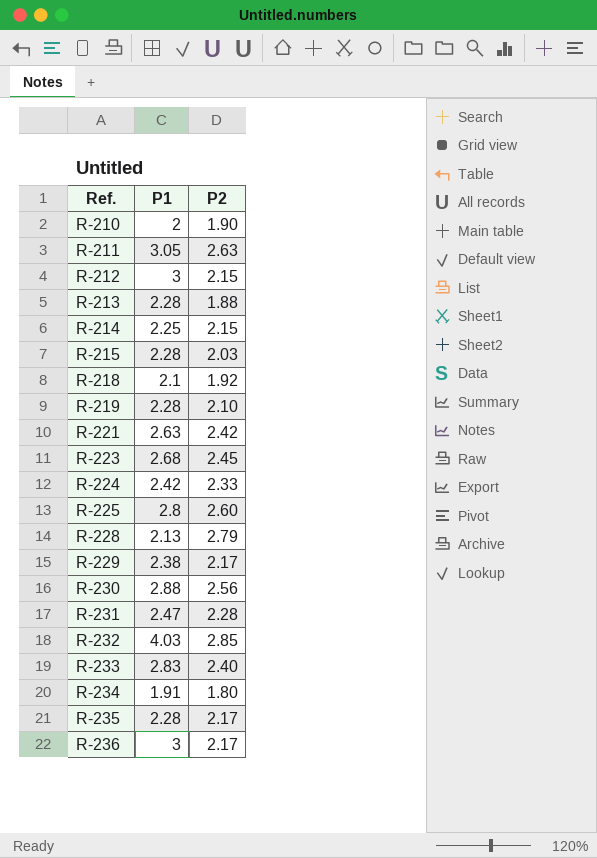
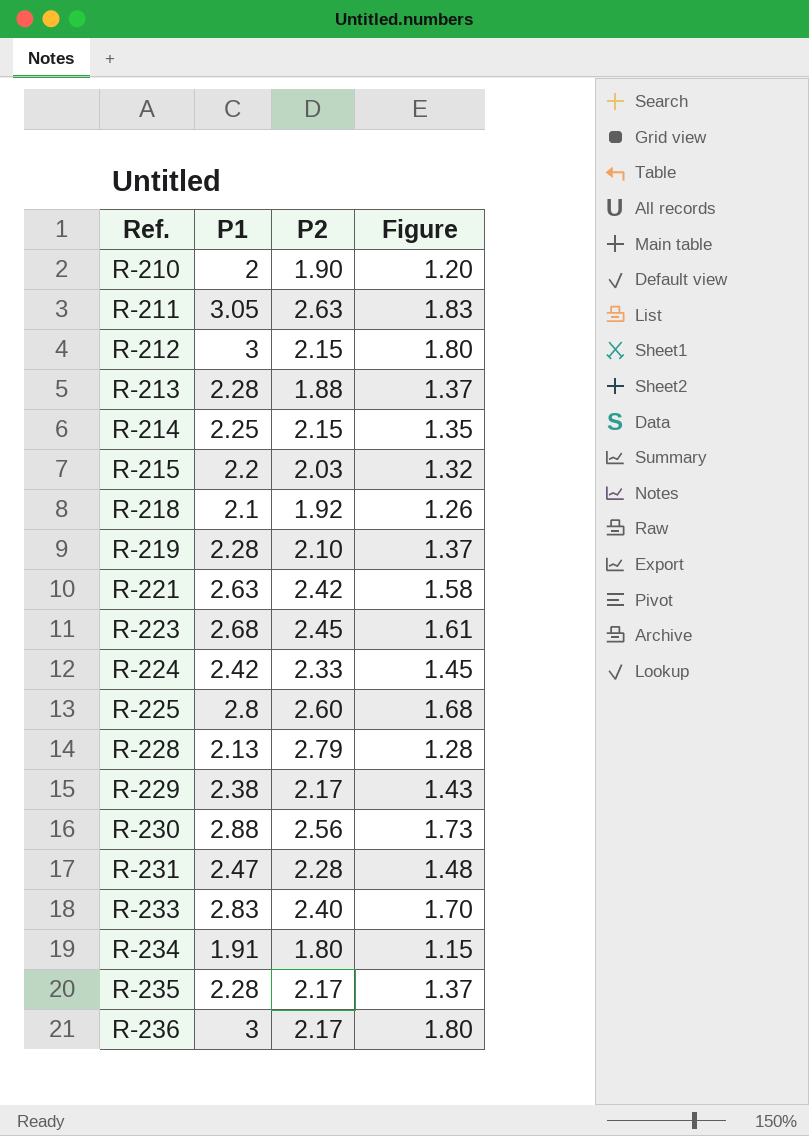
column Figure | formula: none -> [P1] * 0.6
row R-232: 4.03 | 2.85 -> none
R-215 | P1: 2.28 -> 2.2

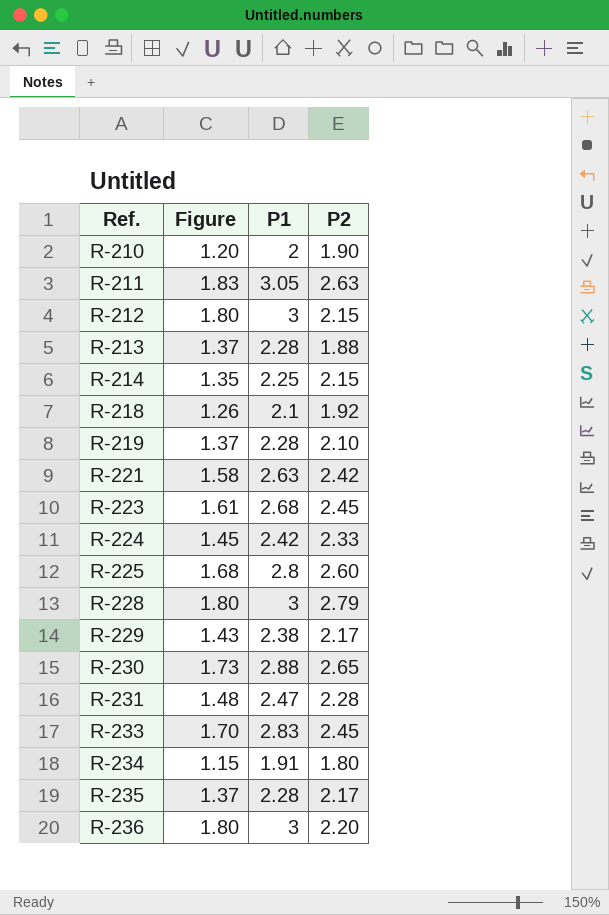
column Figure | position: 4 -> 2
row R-215: 2.2 | 2.03 | 1.32 -> none
R-228 | Figure: 1.28 -> 1.80
R-228 | P1: 2.13 -> 3
R-230 | P2: 2.56 -> 2.65
R-233 | P2: 2.40 -> 2.45
R-236 | P2: 2.17 -> 2.20

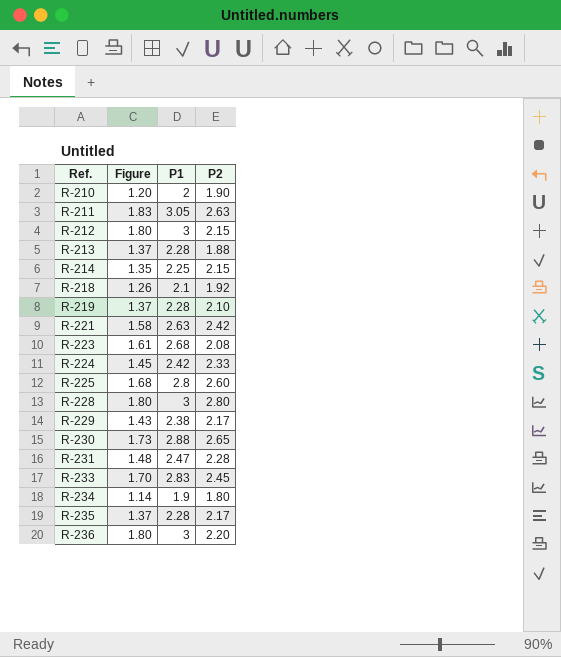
R-223 | P2: 2.45 -> 2.08
R-228 | P2: 2.79 -> 2.80
R-234 | Figure: 1.15 -> 1.14
R-234 | P1: 1.91 -> 1.9

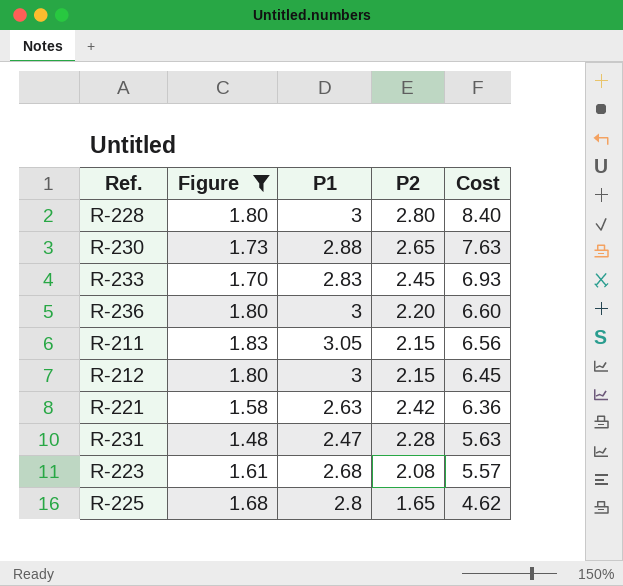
filter: none -> Figure >= 1.48
row order: Ref. ascending -> Cost descending
column Cost | formula: none -> [P1] * [P2]
R-211 | P2: 2.63 -> 2.15
R-225 | P2: 2.60 -> 1.65

